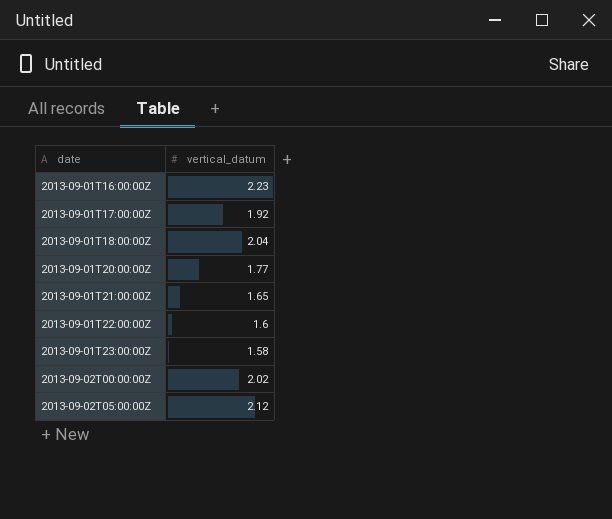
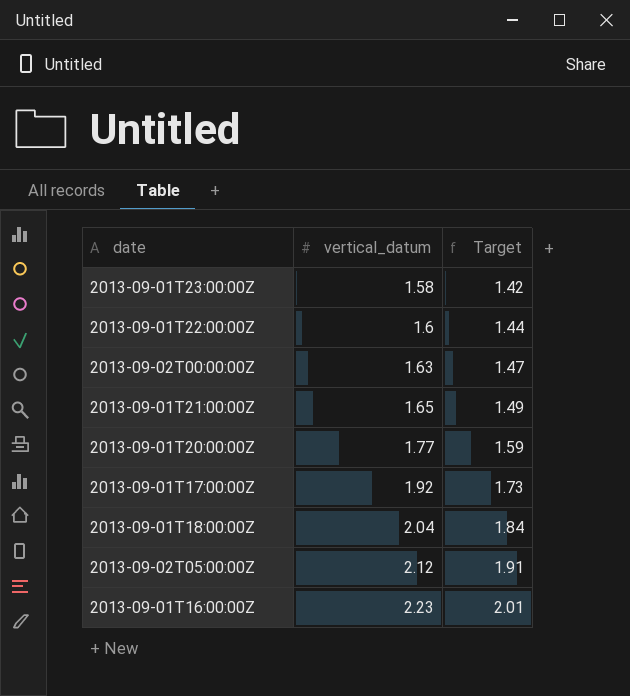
row order: date ascending -> vertical_datum ascending
column Target | formula: none -> [vertical_datum] * 0.9
2013-09-02T00:00:00Z | vertical_datum: 2.02 -> 1.63

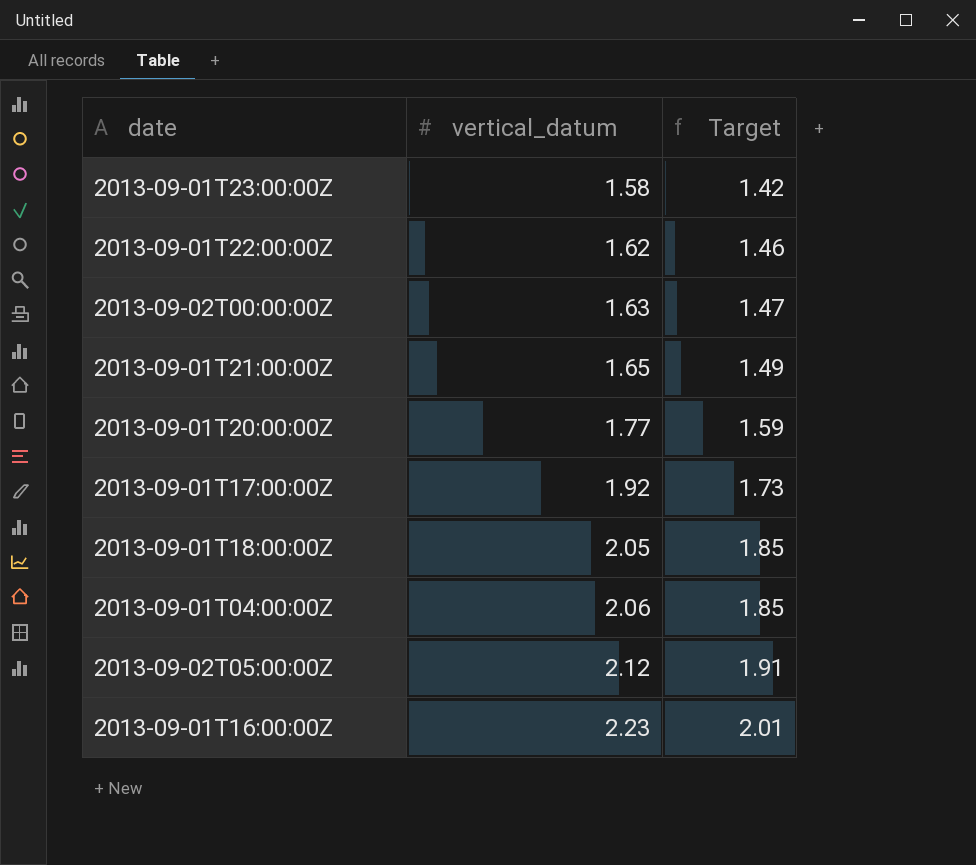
2013-09-01T22:00:00Z | vertical_datum: 1.6 -> 1.62
2013-09-01T22:00:00Z | Target: 1.44 -> 1.46
2013-09-01T18:00:00Z | vertical_datum: 2.04 -> 2.05
2013-09-01T18:00:00Z | Target: 1.84 -> 1.85
row 2013-09-01T04:00:00Z: none -> 2.06 | 1.85

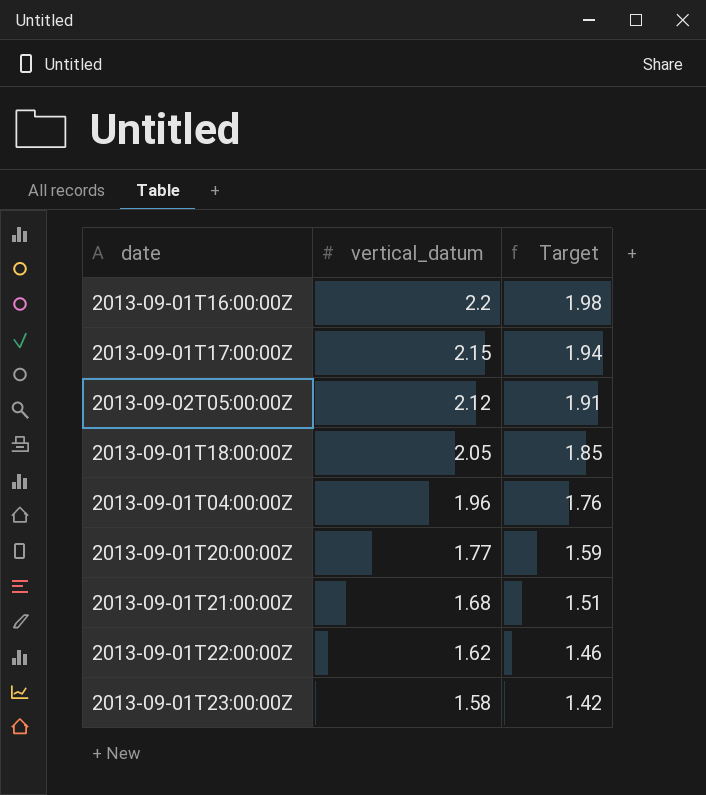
row order: vertical_datum ascending -> vertical_datum descending
row 2013-09-02T00:00:00Z: 1.63 | 1.47 -> none
2013-09-01T16:00:00Z | vertical_datum: 2.23 -> 2.2
2013-09-01T16:00:00Z | Target: 2.01 -> 1.98
2013-09-01T17:00:00Z | vertical_datum: 1.92 -> 2.15
2013-09-01T17:00:00Z | Target: 1.73 -> 1.94
2013-09-01T04:00:00Z | vertical_datum: 2.06 -> 1.96
2013-09-01T04:00:00Z | Target: 1.85 -> 1.76
2013-09-01T21:00:00Z | vertical_datum: 1.65 -> 1.68
2013-09-01T21:00:00Z | Target: 1.49 -> 1.51

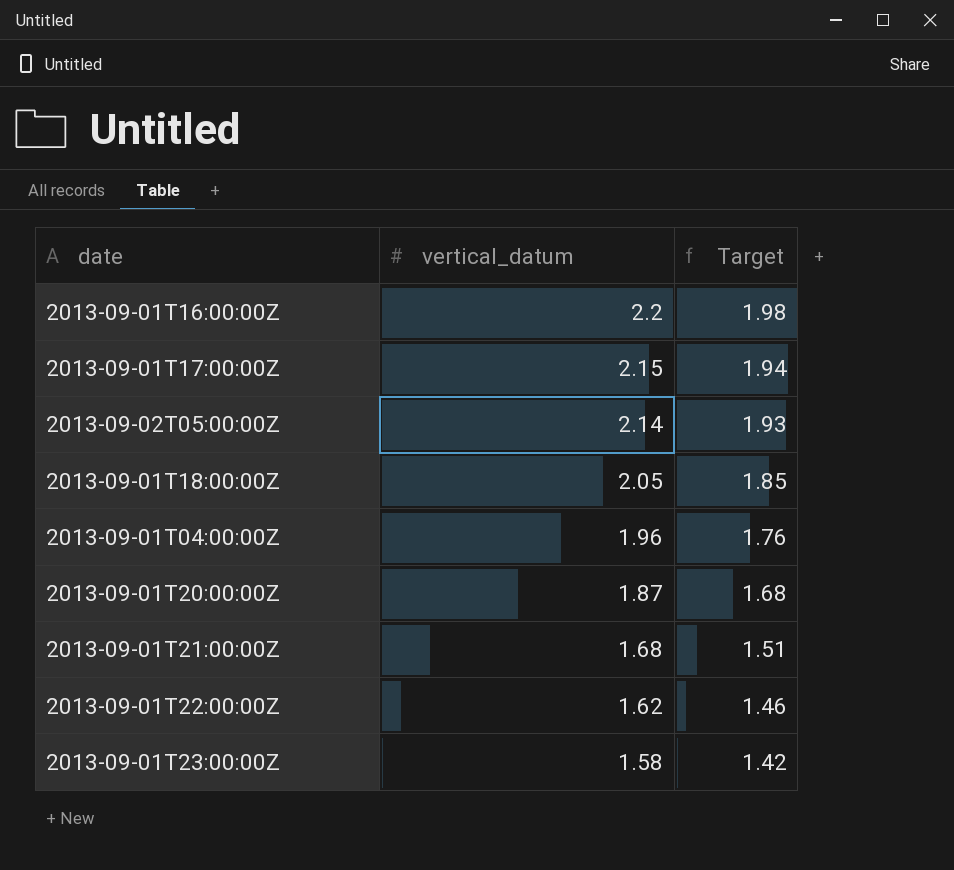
2013-09-02T05:00:00Z | vertical_datum: 2.12 -> 2.14
2013-09-02T05:00:00Z | Target: 1.91 -> 1.93
2013-09-01T20:00:00Z | vertical_datum: 1.77 -> 1.87
2013-09-01T20:00:00Z | Target: 1.59 -> 1.68

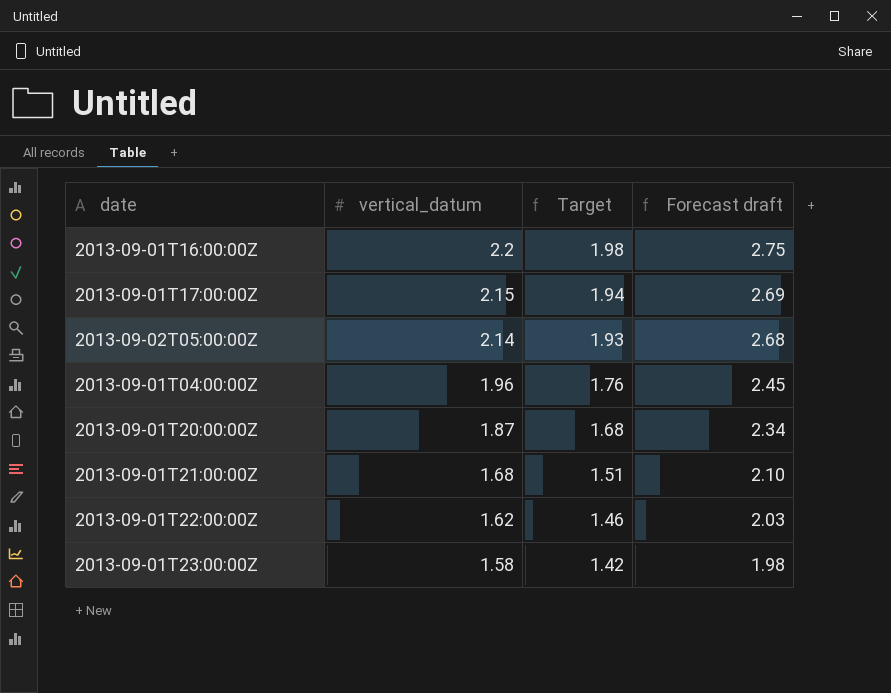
column Forecast draft | formula: none -> [vertical_datum] * 1.25
row 2013-09-01T18:00:00Z: 2.05 | 1.85 -> none

